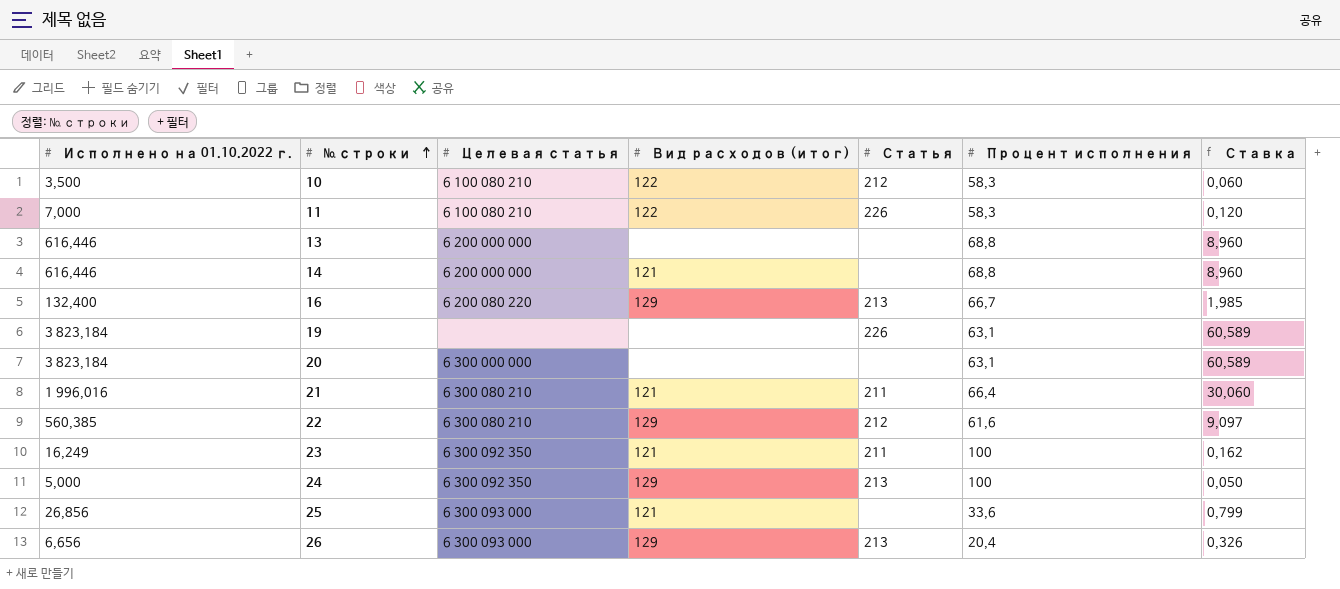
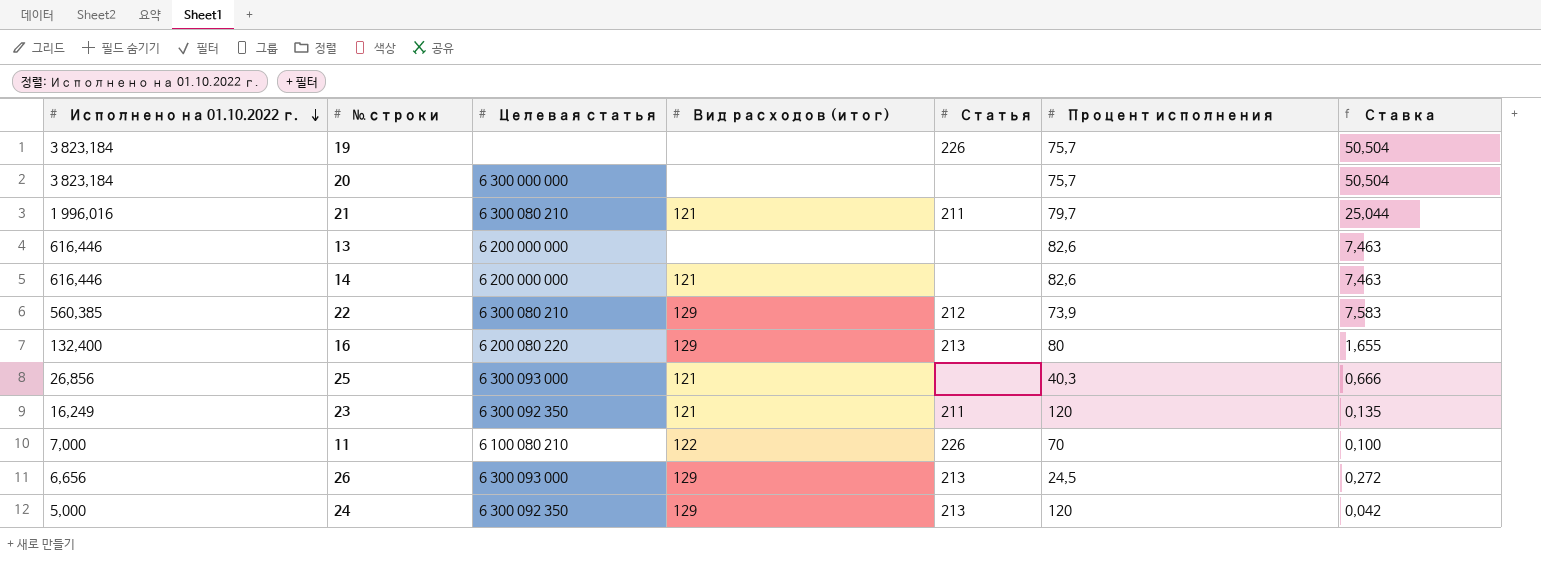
row order: № строки ascending -> Исполнено на 01.10.2022 г. descending
row 10: 3,500 | 6 100 080 210 | 122 | 212 | 58,3 | 0,060 -> none
19 | Процент исполнения: 63,1 -> 75,7
19 | Ставка: 60,589 -> 50,504
20 | Процент исполнения: 63,1 -> 75,7
20 | Ставка: 60,589 -> 50,504
21 | Процент исполнения: 66,4 -> 79,7
21 | Ставка: 30,060 -> 25,044
13 | Процент исполнения: 68,8 -> 82,6
13 | Ставка: 8,960 -> 7,463
14 | Процент исполнения: 68,8 -> 82,6
14 | Ставка: 8,960 -> 7,463
22 | Процент исполнения: 61,6 -> 73,9
22 | Ставка: 9,097 -> 7,583
16 | Процент исполнения: 66,7 -> 80
16 | Ставка: 1,985 -> 1,655
25 | Процент исполнения: 33,6 -> 40,3
25 | Ставка: 0,799 -> 0,666
23 | Процент исполнения: 100 -> 120
23 | Ставка: 0,162 -> 0,135
11 | Процент исполнения: 58,3 -> 70
11 | Ставка: 0,120 -> 0,100
26 | Процент исполнения: 20,4 -> 24,5
26 | Ставка: 0,326 -> 0,272
24 | Процент исполнения: 100 -> 120
24 | Ставка: 0,050 -> 0,042

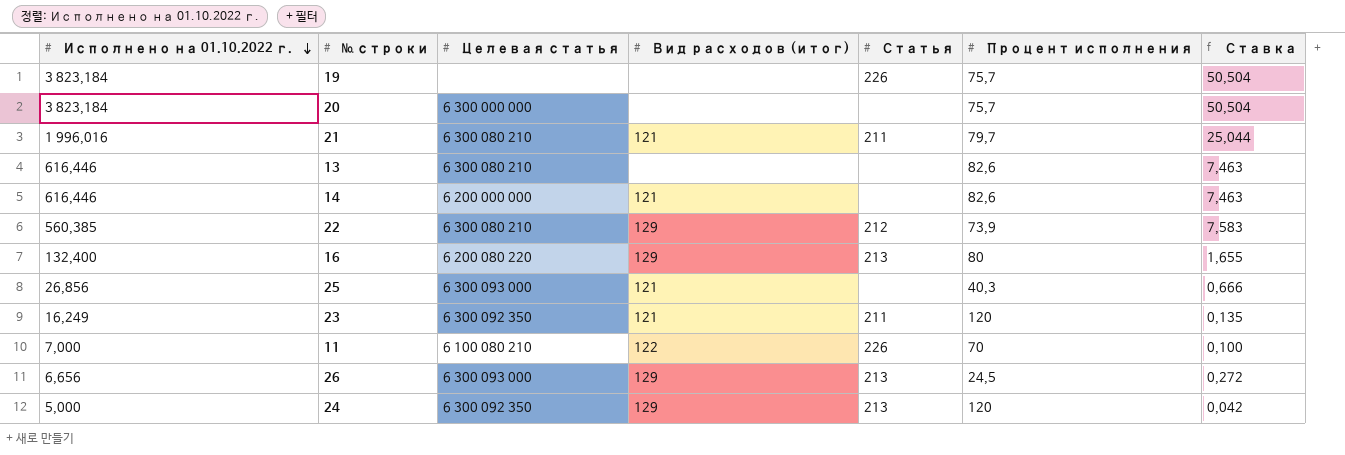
13 | Целевая статья: 6 200 000 000 -> 6 300 080 210

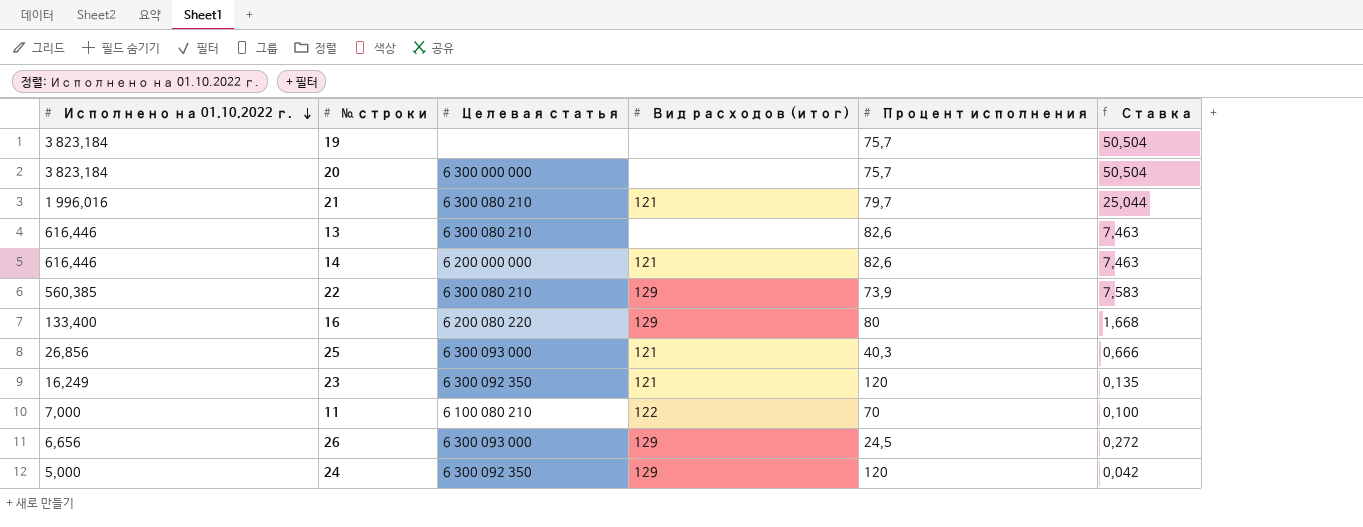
column Статья | position: 5 -> none
16 | Исполнено на 01.10.2022 г.: 132,400 -> 133,400
16 | Ставка: 1,655 -> 1,668

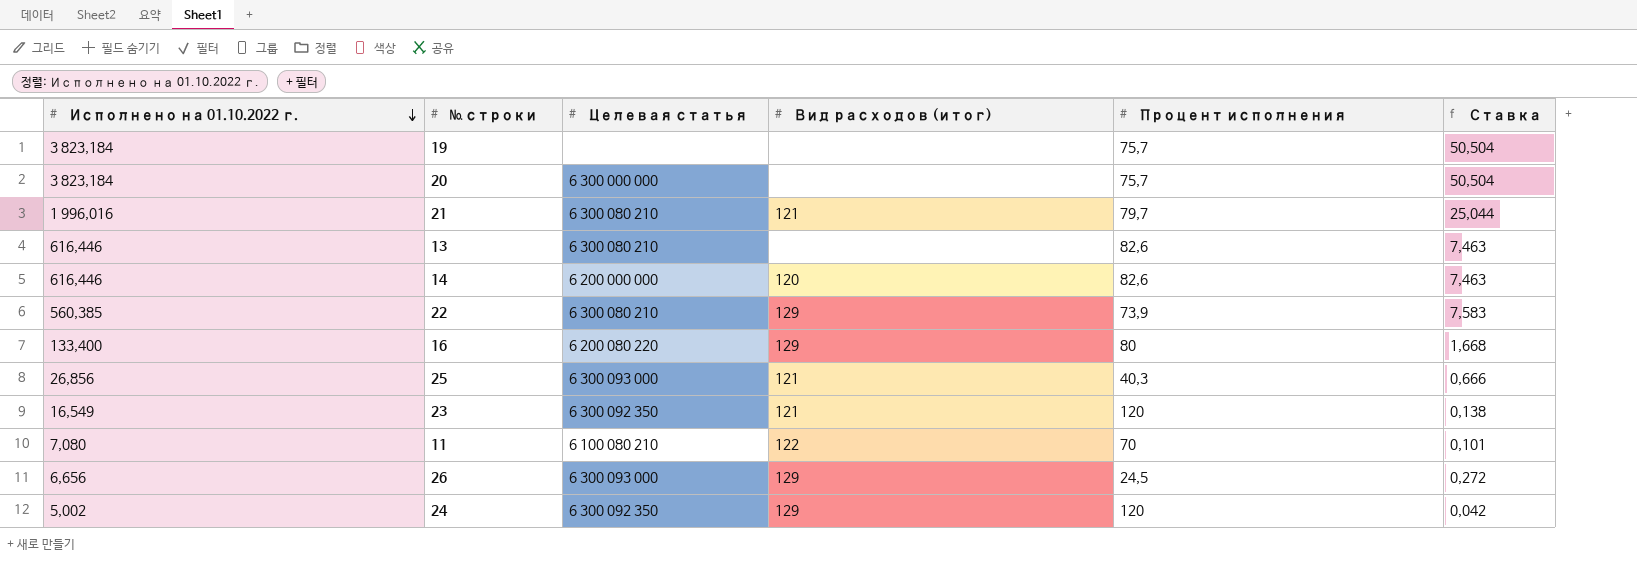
14 | Вид расходов (итог): 121 -> 120
23 | Исполнено на 01.10.2022 г.: 16,249 -> 16,549
23 | Ставка: 0,135 -> 0,138
11 | Исполнено на 01.10.2022 г.: 7,000 -> 7,080
11 | Ставка: 0,100 -> 0,101
24 | Исполнено на 01.10.2022 г.: 5,000 -> 5,002

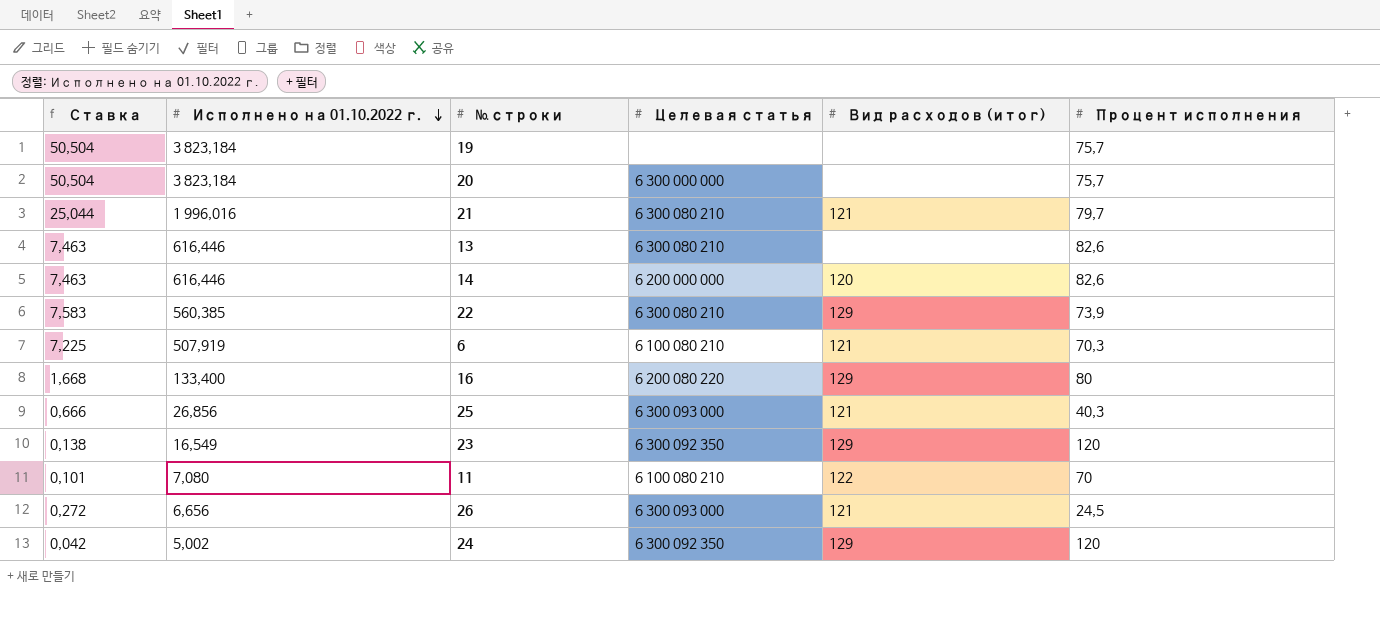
column Ставка | position: 6 -> 1
row 6: none -> 7,225 | 507,919 | 6 100 080 210 | 121 | 70,3
23 | Вид расходов (итог): 121 -> 129
26 | Вид расходов (итог): 129 -> 121

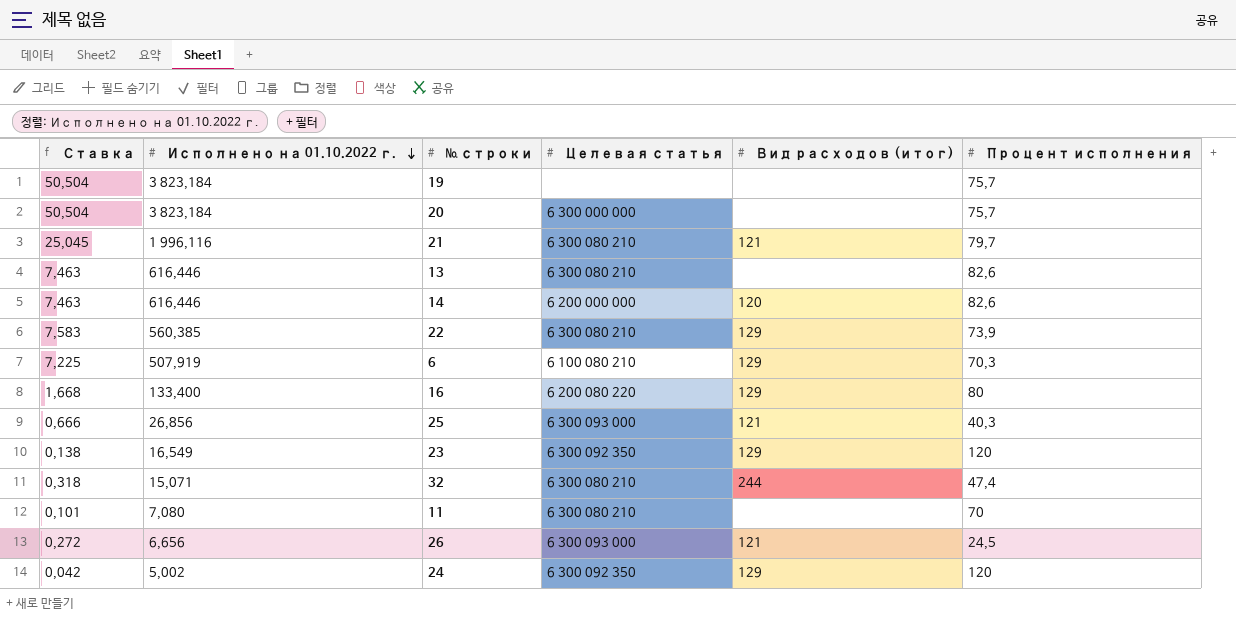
21 | Ставка: 25,044 -> 25,045
21 | Исполнено на 01.10.2022 г.: 1 996,016 -> 1 996,116
6 | Вид расходов (итог): 121 -> 129
row 32: none -> 0,318 | 15,071 | 6 300 080 210 | 244 | 47,4
11 | Целевая статья: 6 100 080 210 -> 6 300 080 210
11 | Вид расходов (итог): 122 -> none

